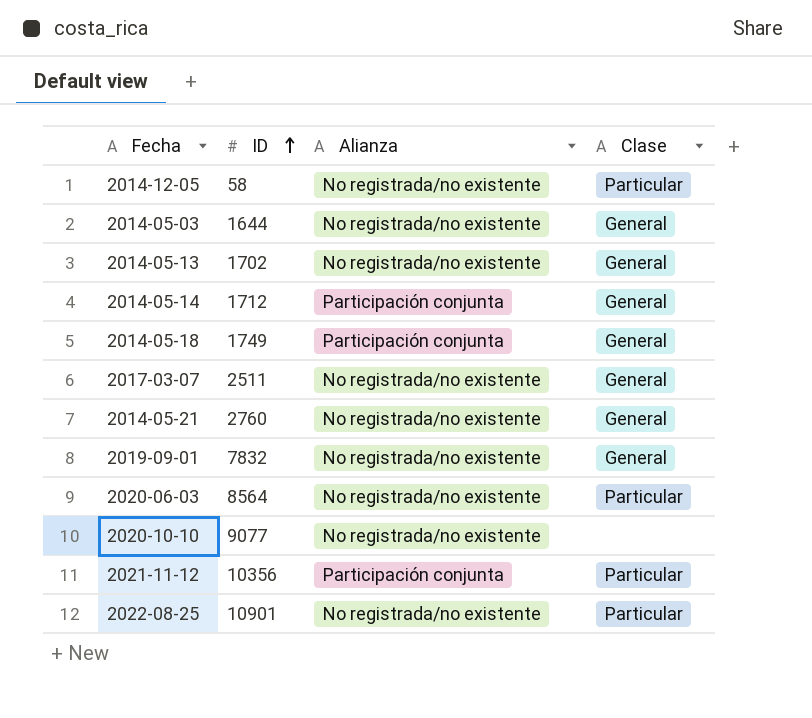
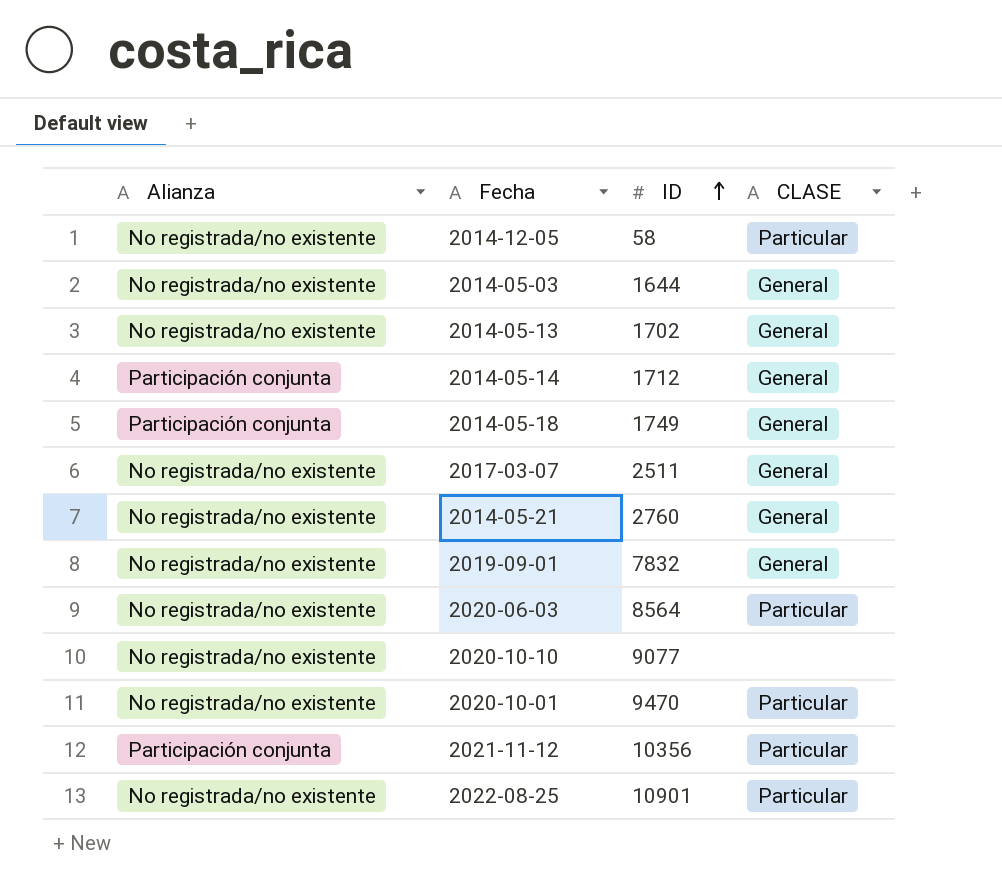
column Alianza | position: 3 -> 1
column name: Clase -> CLASE
row 2020-10-01: none -> No registrada/no existente | 9470 | Particular

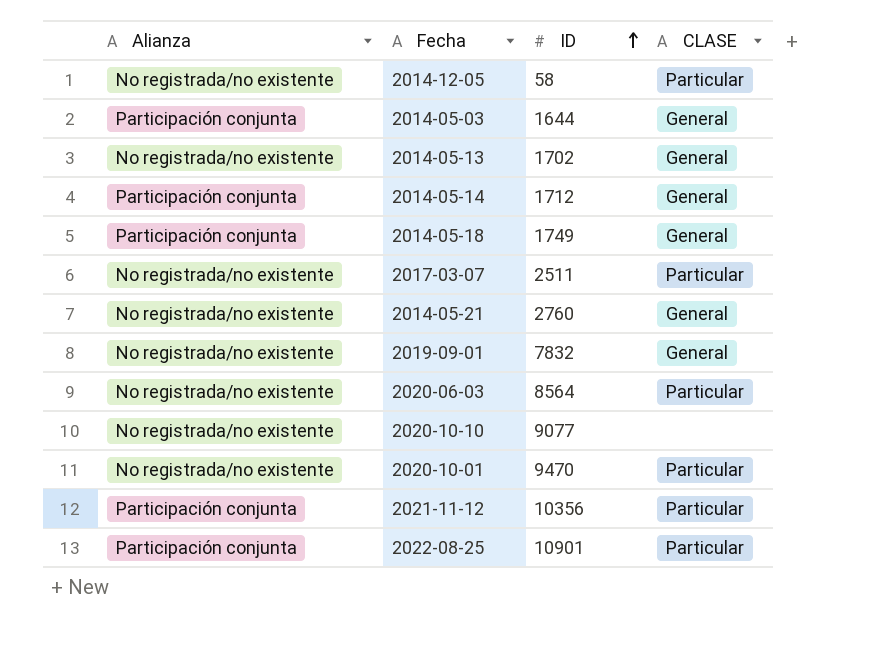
2014-05-03 | Alianza: No registrada/no existente -> Participación conjunta
2017-03-07 | CLASE: General -> Particular
2022-08-25 | Alianza: No registrada/no existente -> Participación conjunta

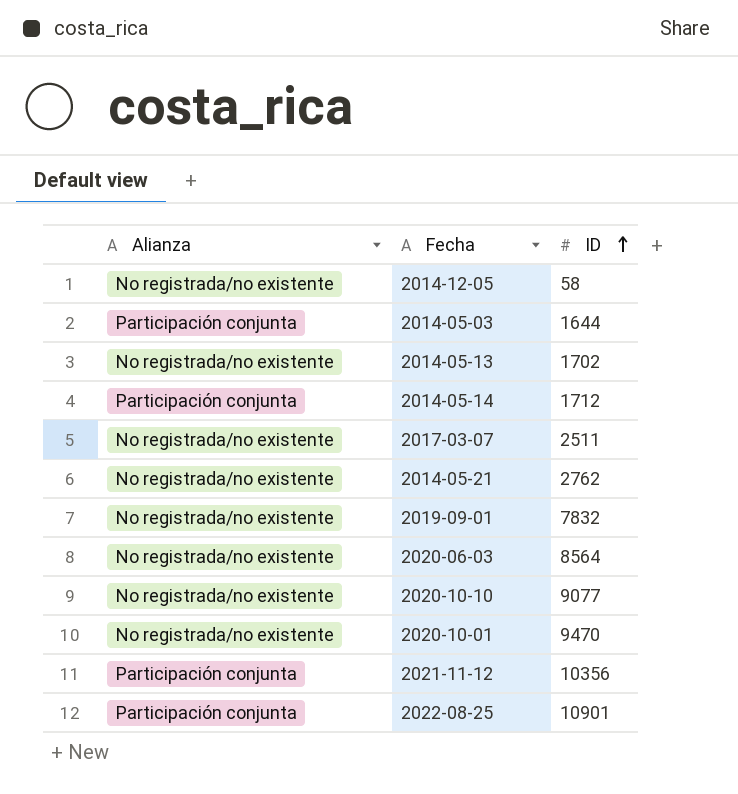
column CLASE | position: 4 -> none
row 2014-05-18: Participación conjunta | 1749 | General -> none
2014-05-21 | ID: 2760 -> 2762

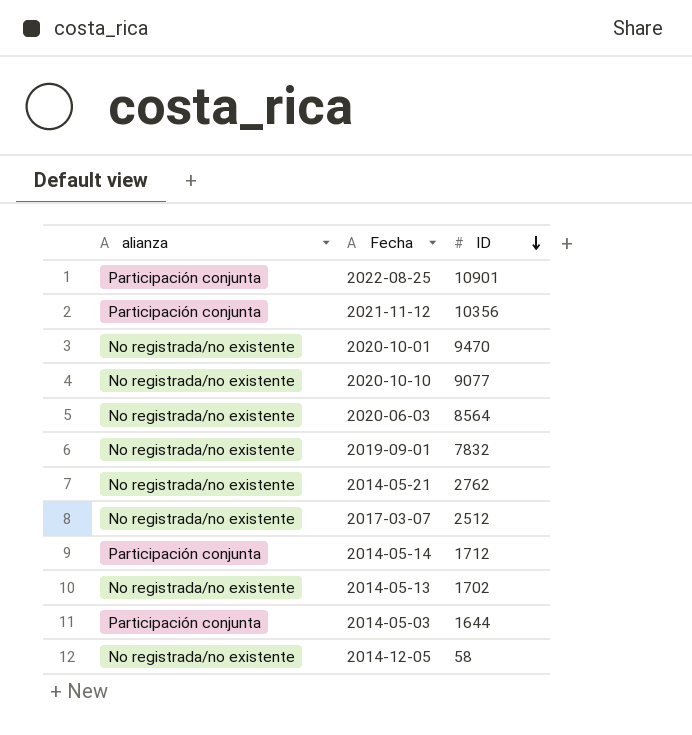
row order: ID ascending -> ID descending
column name: Alianza -> alianza
2017-03-07 | ID: 2511 -> 2512

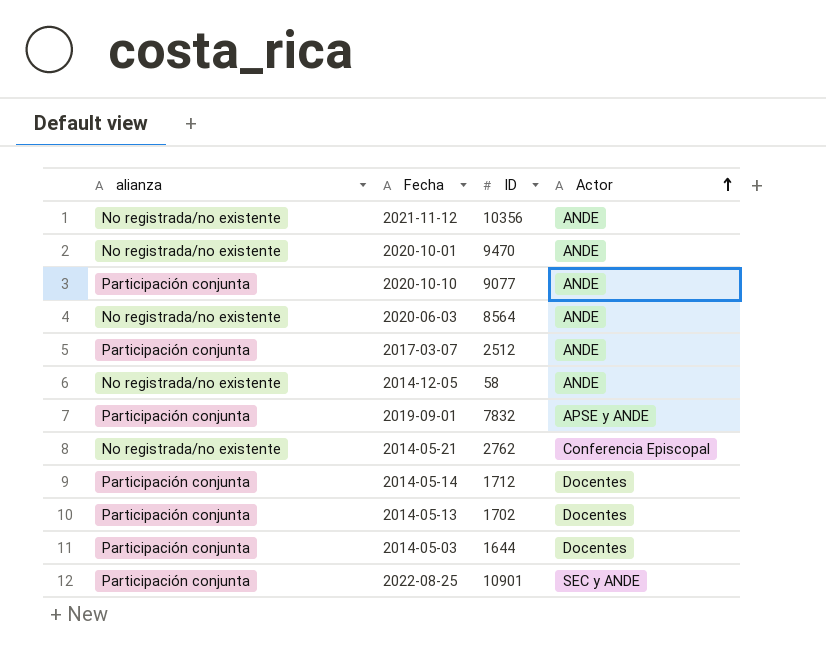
row order: ID descending -> Actor ascending
column Actor | position: none -> 4
2021-11-12 | alianza: Participación conjunta -> No registrada/no existente
2020-10-10 | alianza: No registrada/no existente -> Participación conjunta
2017-03-07 | alianza: No registrada/no existente -> Participación conjunta
2019-09-01 | alianza: No registrada/no existente -> Participación conjunta
2014-05-13 | alianza: No registrada/no existente -> Participación conjunta

